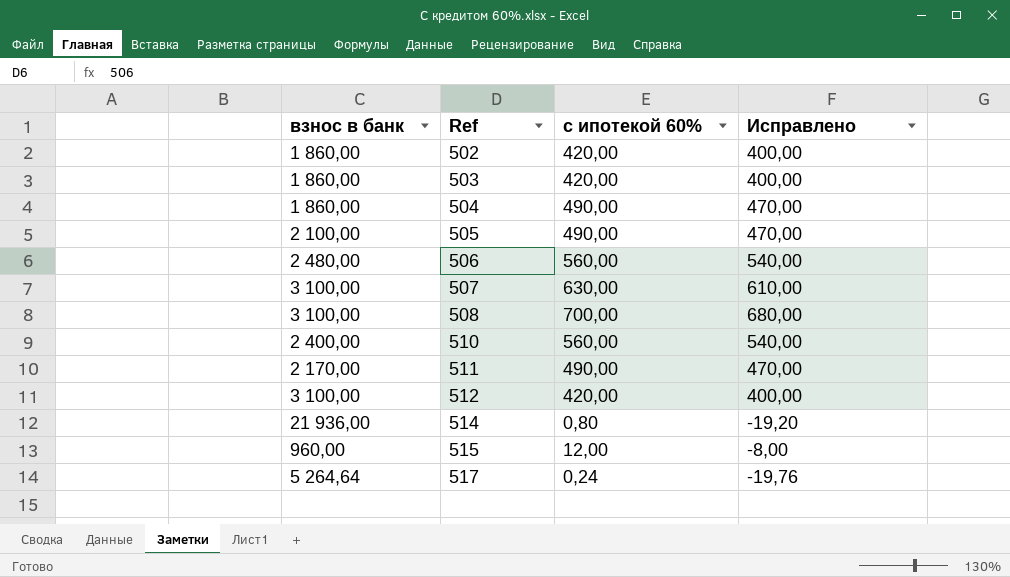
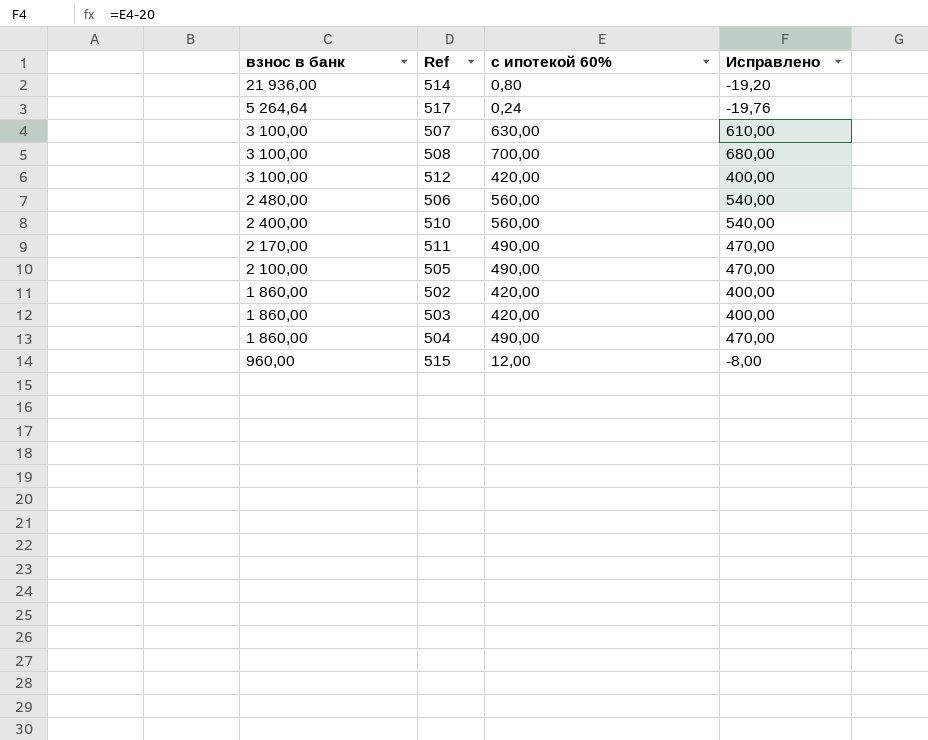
row order: Ref ascending -> взнос в банк descending

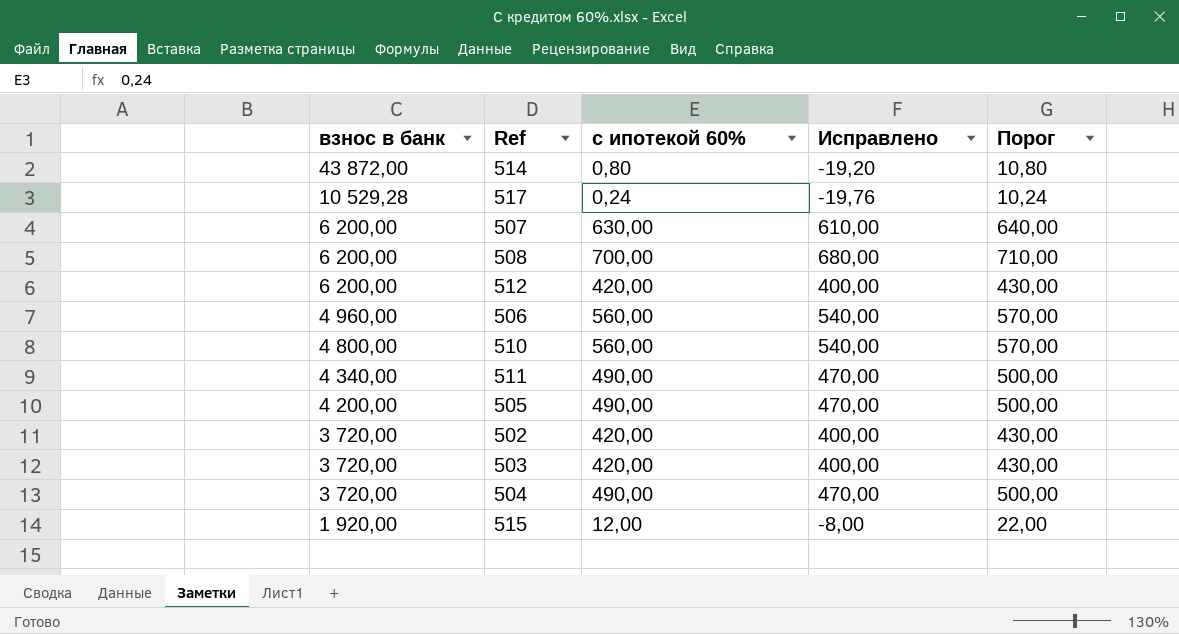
column Порог | formula: none -> [с ипотекой 60%] + 10
514 | взнос в банк: 21 936,00 -> 43 872,00
517 | взнос в банк: 5 264,64 -> 10 529,28
507 | взнос в банк: 3 100,00 -> 6 200,00
508 | взнос в банк: 3 100,00 -> 6 200,00
512 | взнос в банк: 3 100,00 -> 6 200,00
506 | взнос в банк: 2 480,00 -> 4 960,00
510 | взнос в банк: 2 400,00 -> 4 800,00
511 | взнос в банк: 2 170,00 -> 4 340,00
505 | взнос в банк: 2 100,00 -> 4 200,00
502 | взнос в банк: 1 860,00 -> 3 720,00
503 | взнос в банк: 1 860,00 -> 3 720,00
504 | взнос в банк: 1 860,00 -> 3 720,00
515 | взнос в банк: 960,00 -> 1 920,00

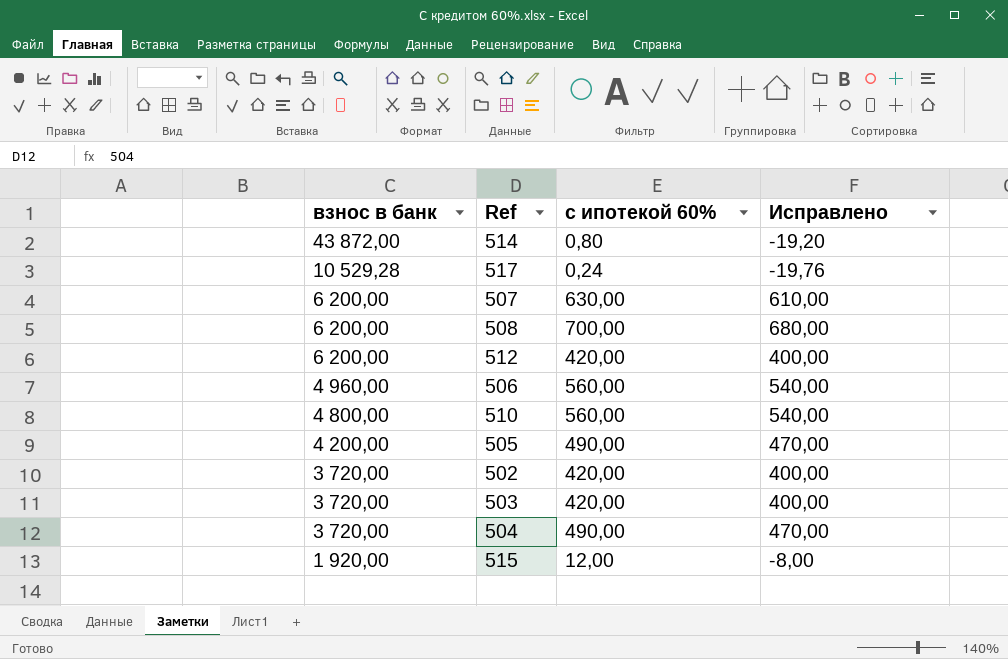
column Порог | formula: [с ипотекой 60%] + 10 -> none
row 511: 4 340,00 | 490,00 | 470,00 | 500,00 -> none

